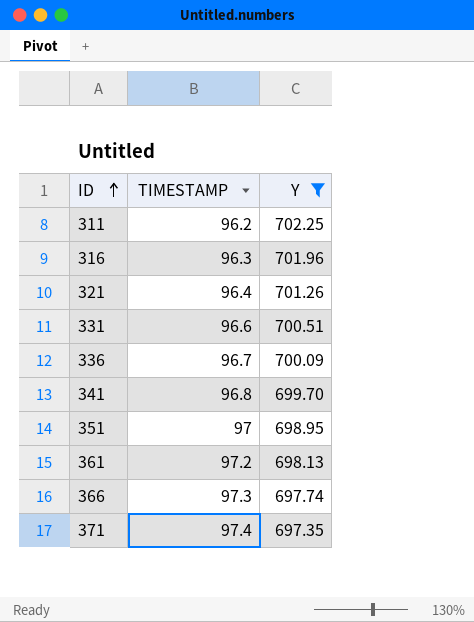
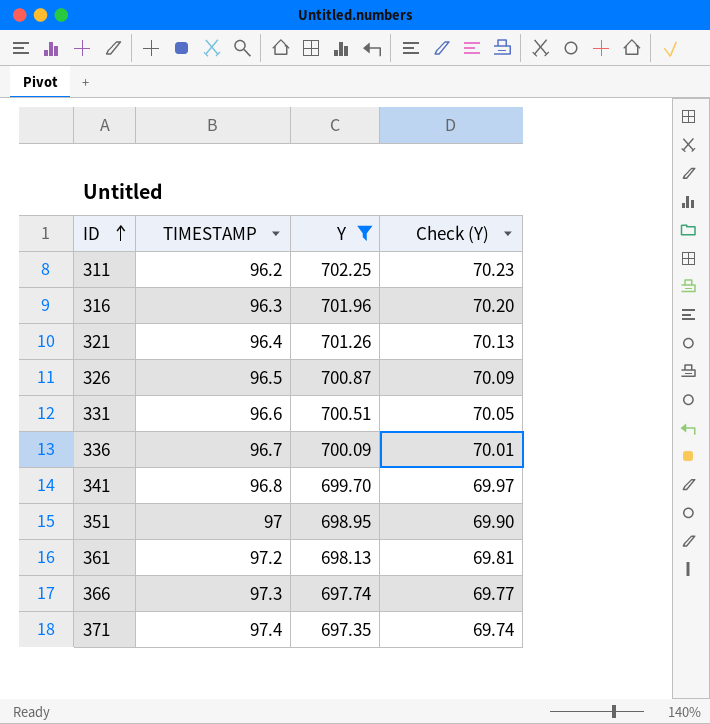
column Check (Y) | formula: none -> [Y] * 0.1
row 326: none -> 96.5 | 700.87 | 70.09

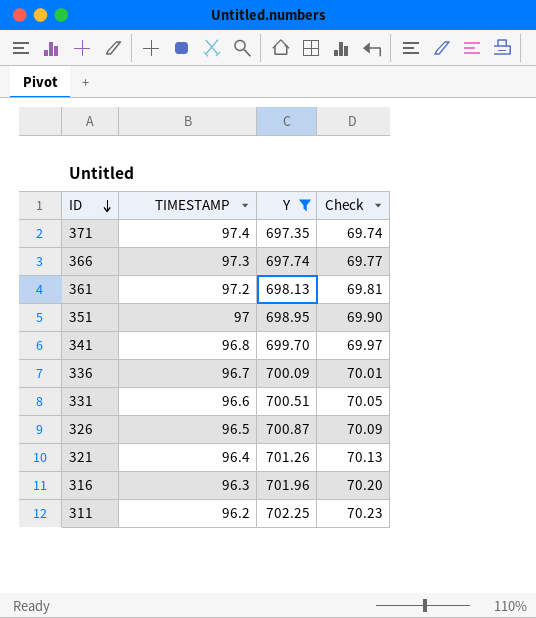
row order: ID ascending -> ID descending
column name: Check (Y) -> Check

